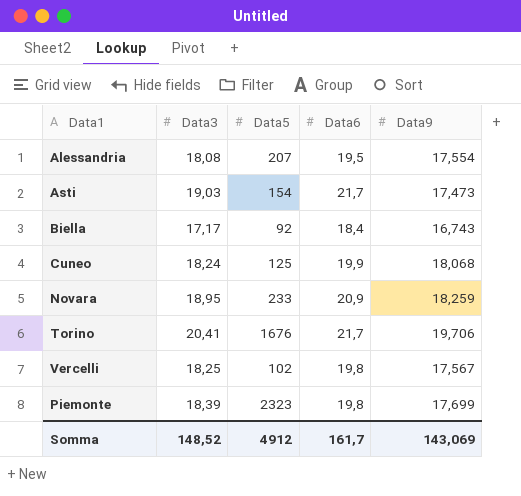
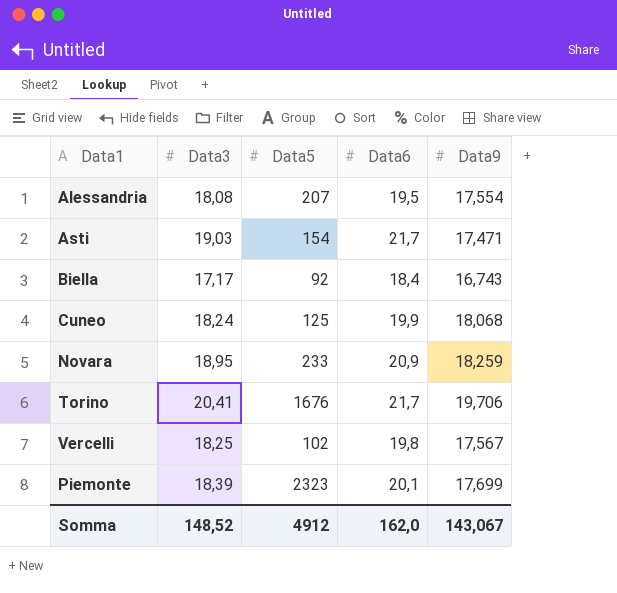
Asti | Data9: 17,473 -> 17,471
Piemonte | Data6: 19,8 -> 20,1
Somma | Data6: 161,7 -> 162,0
Somma | Data9: 143,069 -> 143,067

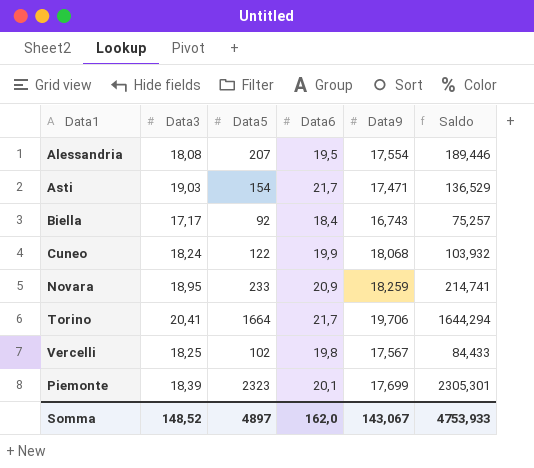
column Saldo | formula: none -> [Data5] - [Data9]
Cuneo | Data5: 125 -> 122
Torino | Data5: 1676 -> 1664
Somma | Data5: 4912 -> 4897

